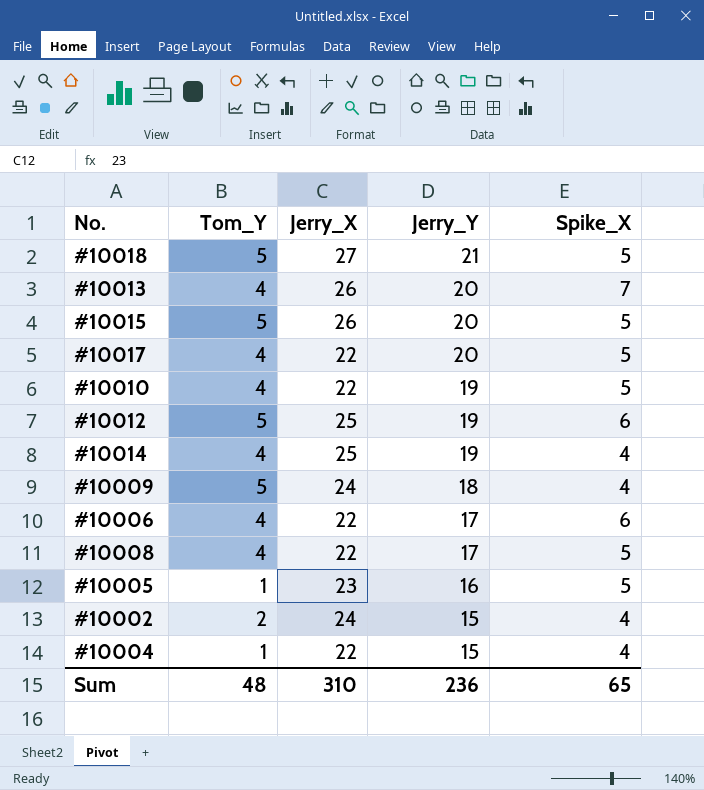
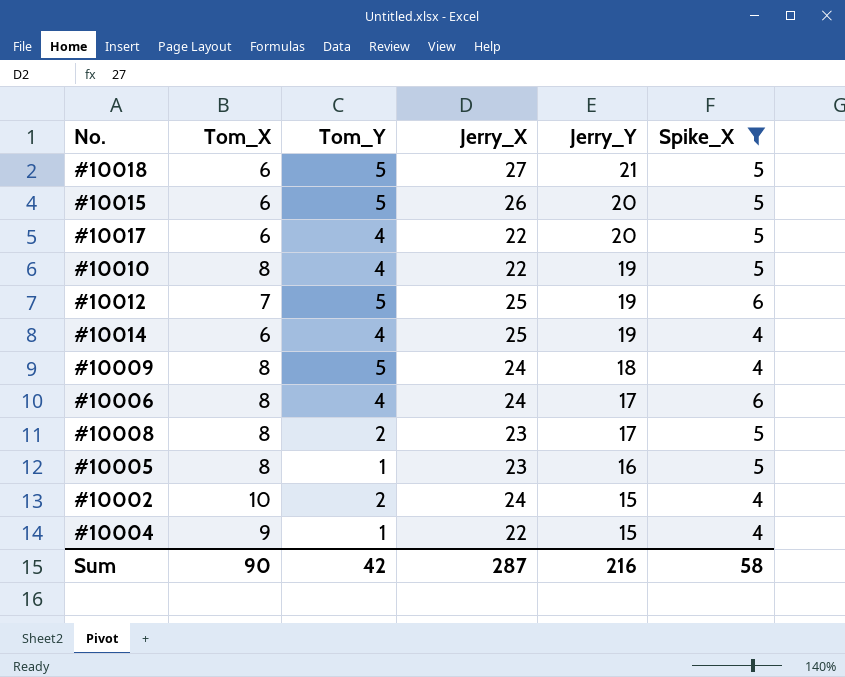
filter: none -> Spike_X != 7
column Tom_X | position: none -> 2
#10006 | Jerry_X: 22 -> 24
#10008 | Tom_Y: 4 -> 2
#10008 | Jerry_X: 22 -> 23
Sum | Tom_Y: 48 -> 42
Sum | Jerry_X: 310 -> 287
Sum | Jerry_Y: 236 -> 216
Sum | Spike_X: 65 -> 58

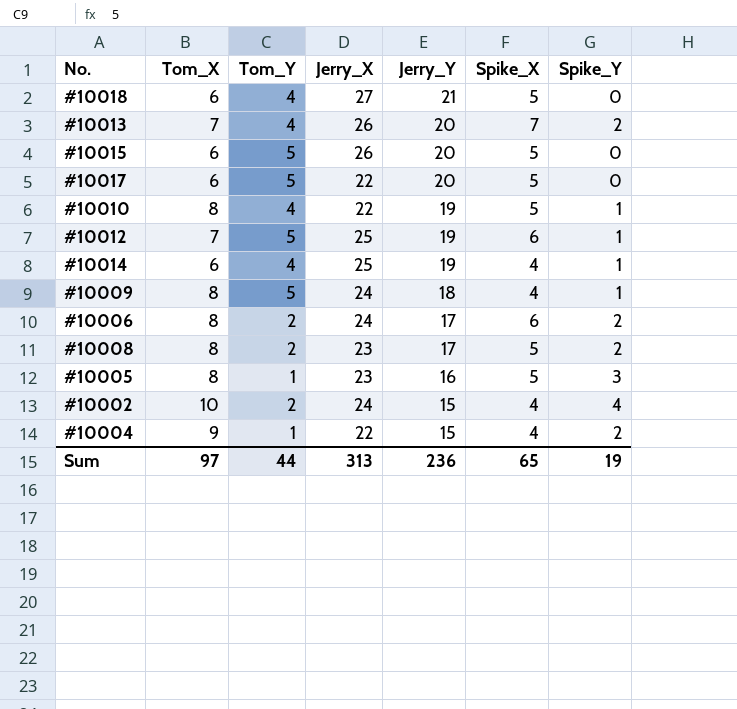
filter: Spike_X != 7 -> none
column Spike_Y | position: none -> 7
#10018 | Tom_Y: 5 -> 4
#10017 | Tom_Y: 4 -> 5
#10006 | Tom_Y: 4 -> 2
Sum | Tom_X: 90 -> 97
Sum | Tom_Y: 42 -> 44
Sum | Jerry_X: 287 -> 313
Sum | Jerry_Y: 216 -> 236
Sum | Spike_X: 58 -> 65

